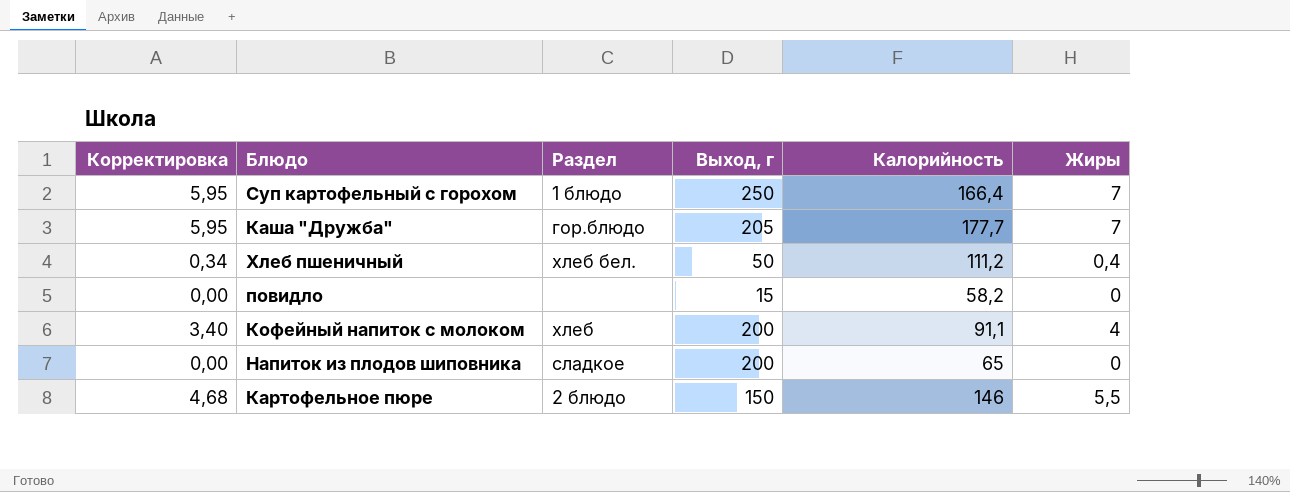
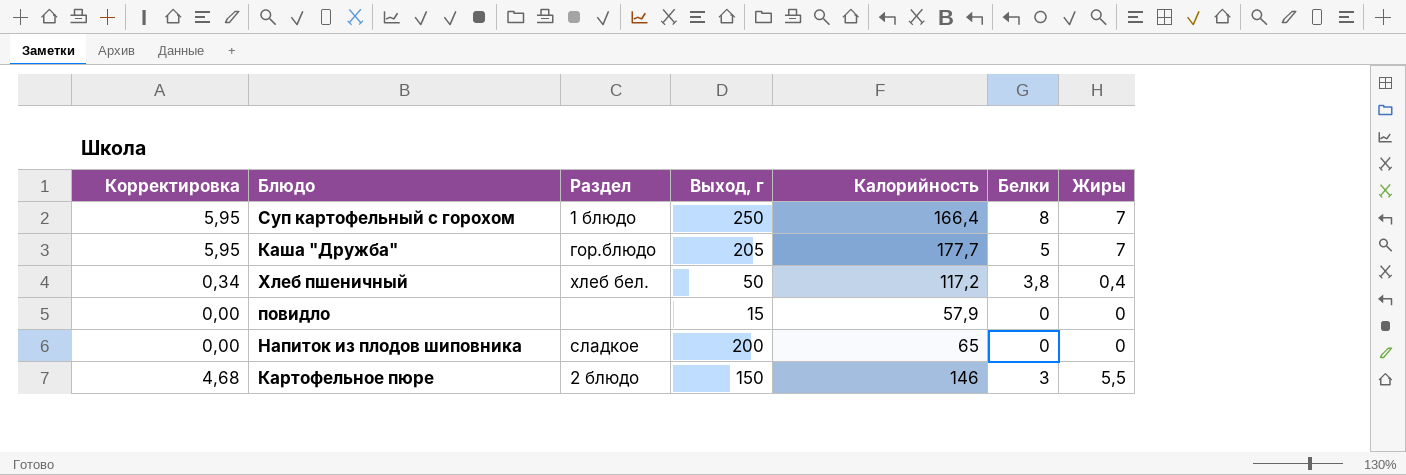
column Белки | position: none -> 6
row Кофейный напиток с молоком: 3,40 | хлеб | 200 | 91,1 | 4 -> none
Хлеб пшеничный | Калорийность: 111,2 -> 117,2
повидло | Калорийность: 58,2 -> 57,9

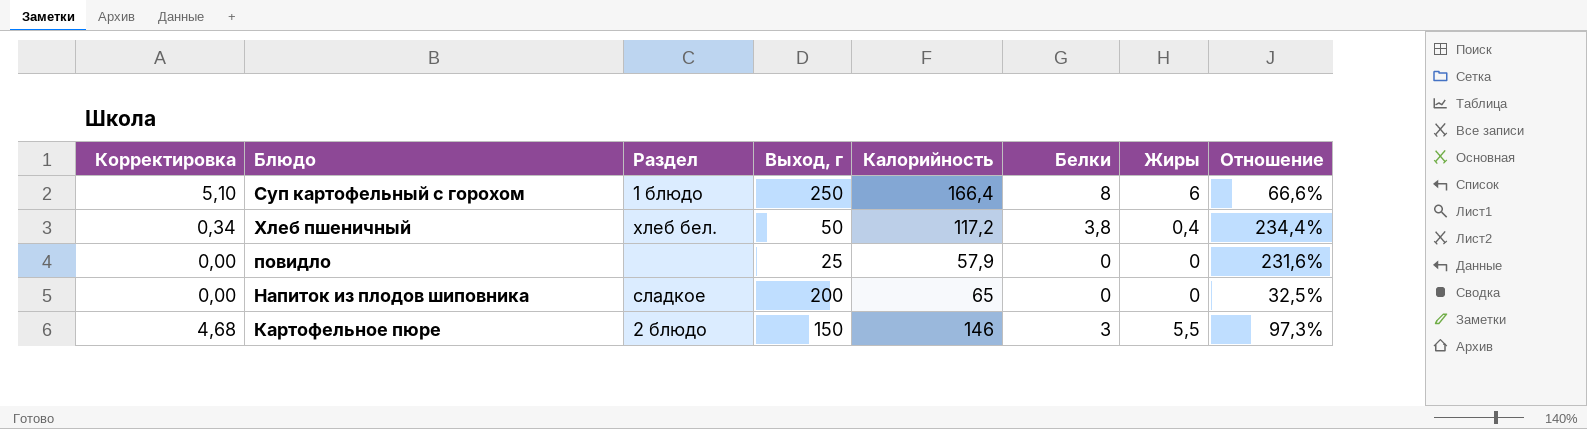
column Отношение | formula: none -> [Калорийность] / [Выход, г]
row Каша "Дружба": 5,95 | гор.блюдо | 205 | 177,7 | 5 | 7 -> none
Суп картофельный с горохом | Корректировка: 5,95 -> 5,10
Суп картофельный с горохом | Жиры: 7 -> 6
повидло | Выход, г: 15 -> 25

